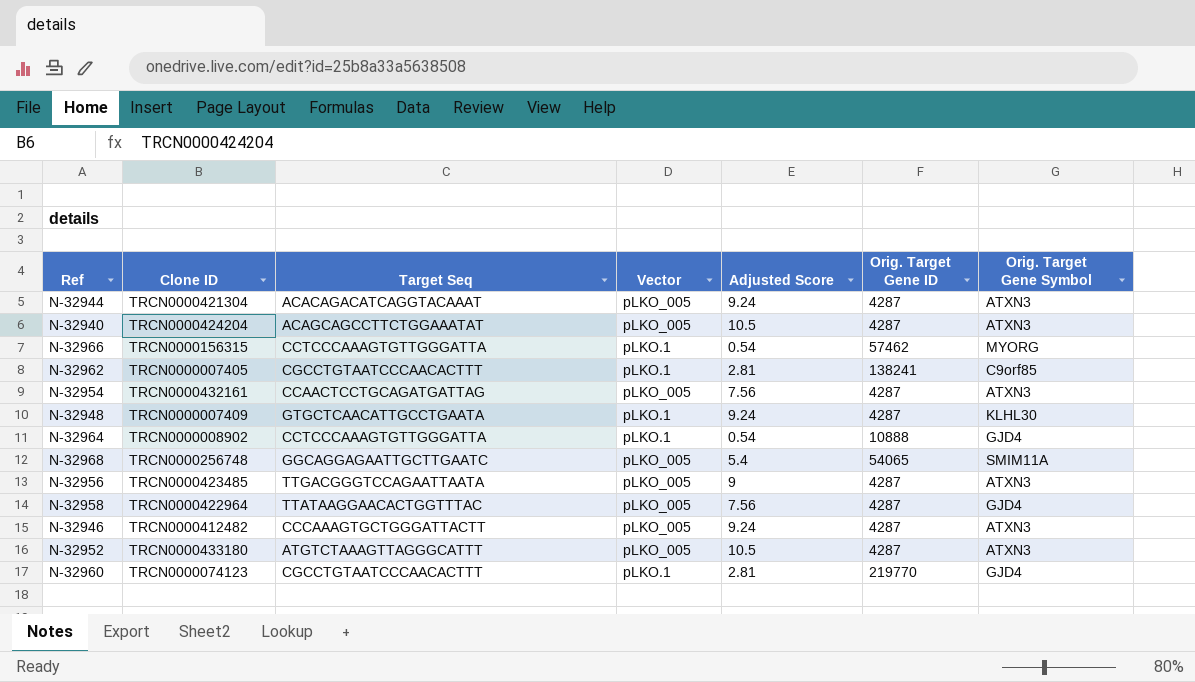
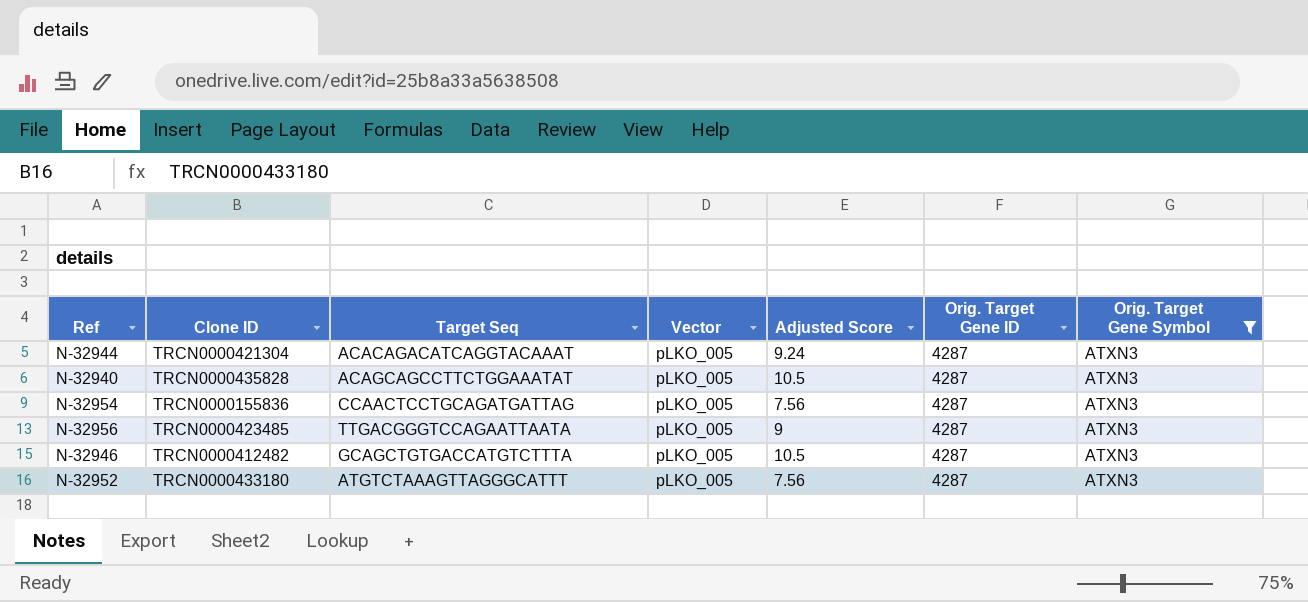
filter: none -> Orig. Target Gene Symbol = ATXN3
N-32940 | Clone ID: TRCN0000424204 -> TRCN0000435828
N-32954 | Clone ID: TRCN0000432161 -> TRCN0000155836
N-32946 | Target Seq: CCCAAAGTGCTGGGATTACTT -> GCAGCTGTGACCATGTCTTTA
N-32946 | Adjusted Score: 9.24 -> 10.5
N-32952 | Adjusted Score: 10.5 -> 7.56

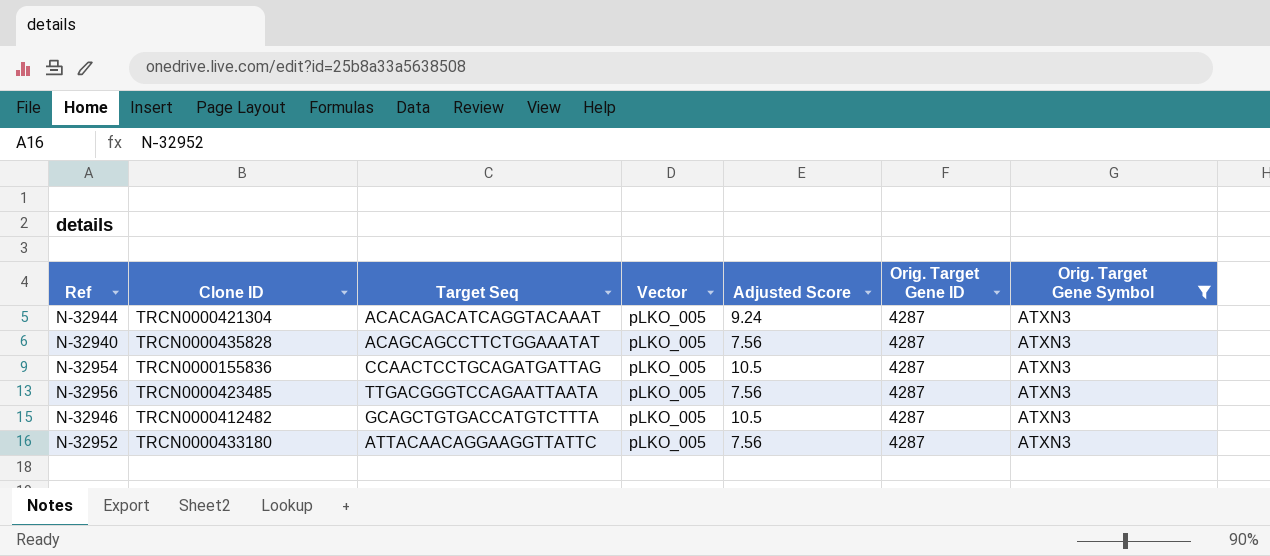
N-32940 | Adjusted Score: 10.5 -> 7.56
N-32954 | Adjusted Score: 7.56 -> 10.5
N-32956 | Adjusted Score: 9 -> 7.56
N-32952 | Target Seq: ATGTCTAAAGTTAGGGCATTT -> ATTACAACAGGAAGGTTATTC

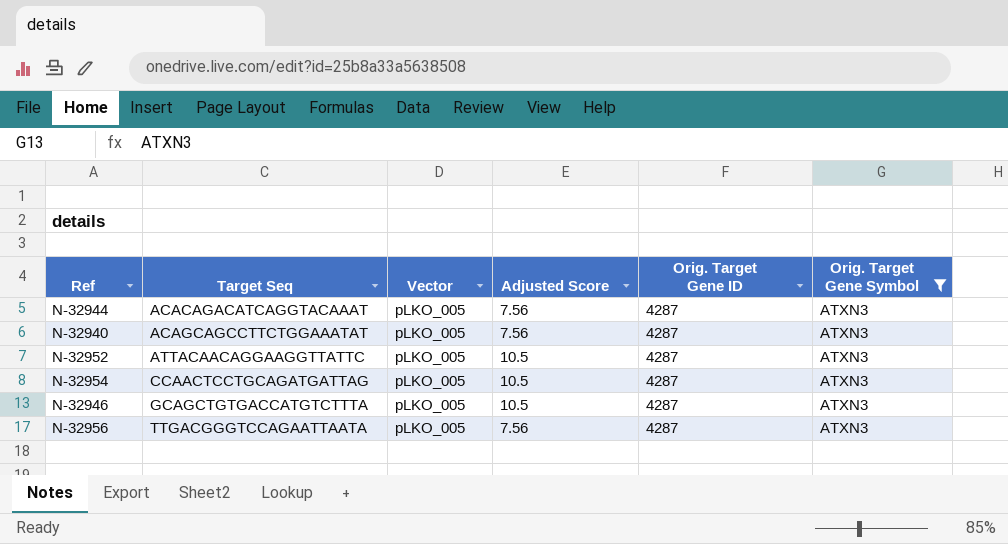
row order: none -> Target Seq ascending
column Clone ID | position: 2 -> none
N-32944 | Adjusted Score: 9.24 -> 7.56
N-32952 | Adjusted Score: 7.56 -> 10.5

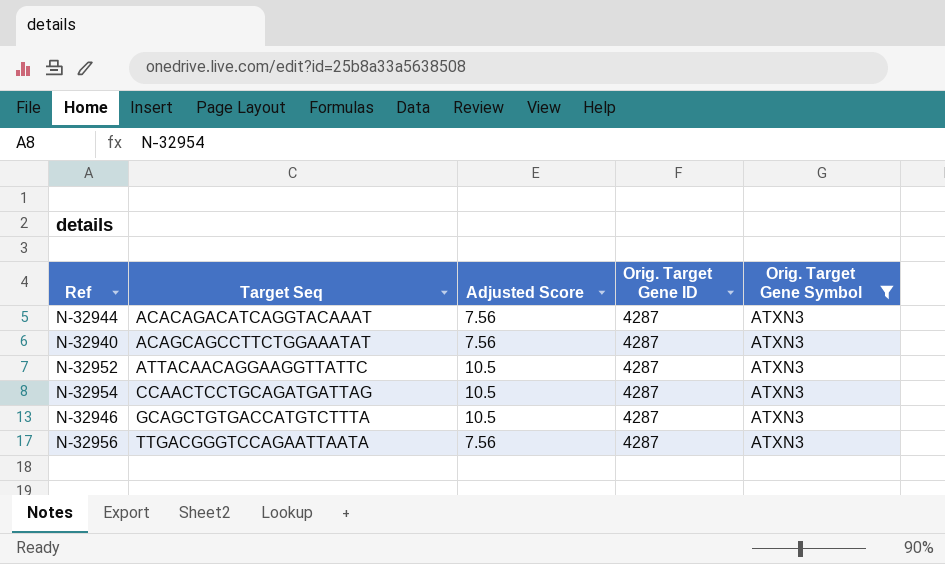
column Vector | position: 3 -> none

